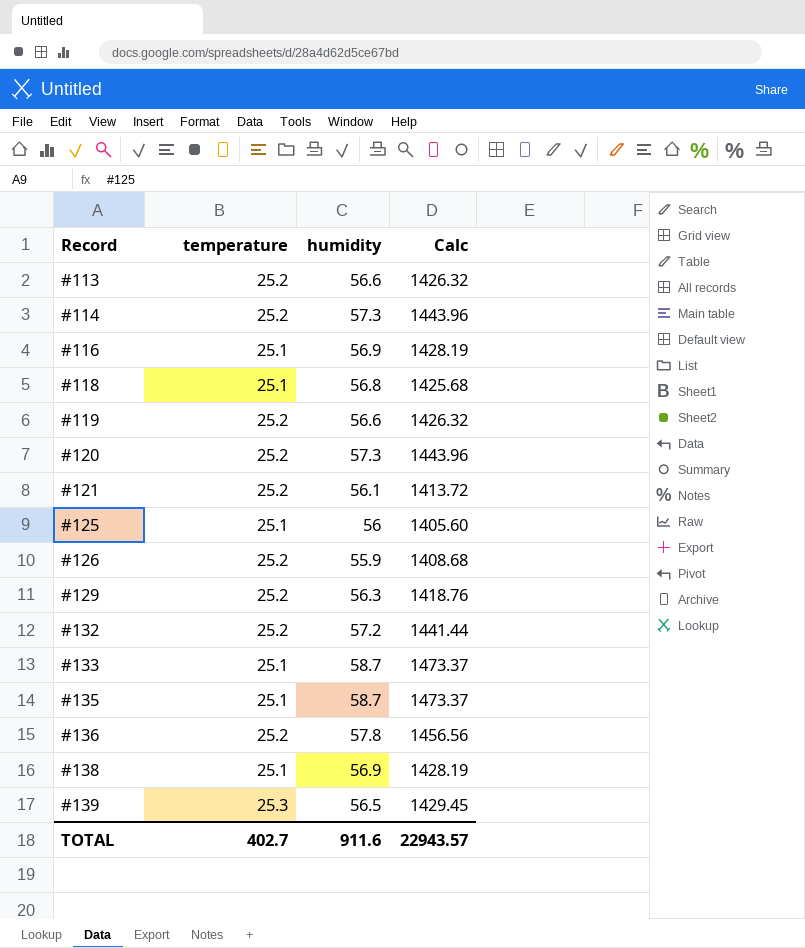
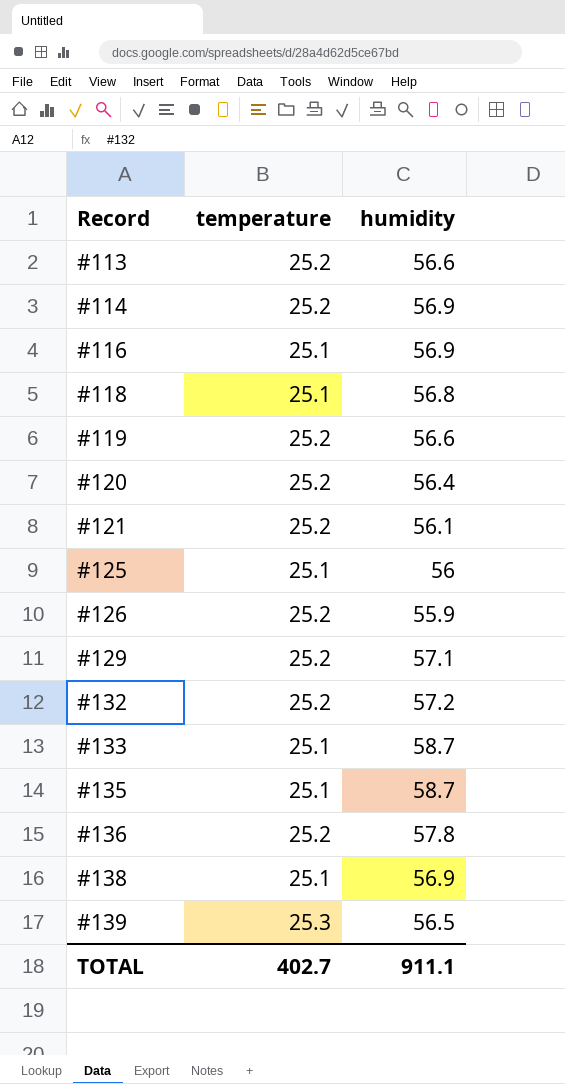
column Calc | formula: [temperature] * [humidity] -> none
#114 | humidity: 57.3 -> 56.9
#120 | humidity: 57.3 -> 56.4
#129 | humidity: 56.3 -> 57.1
TOTAL | humidity: 911.6 -> 911.1

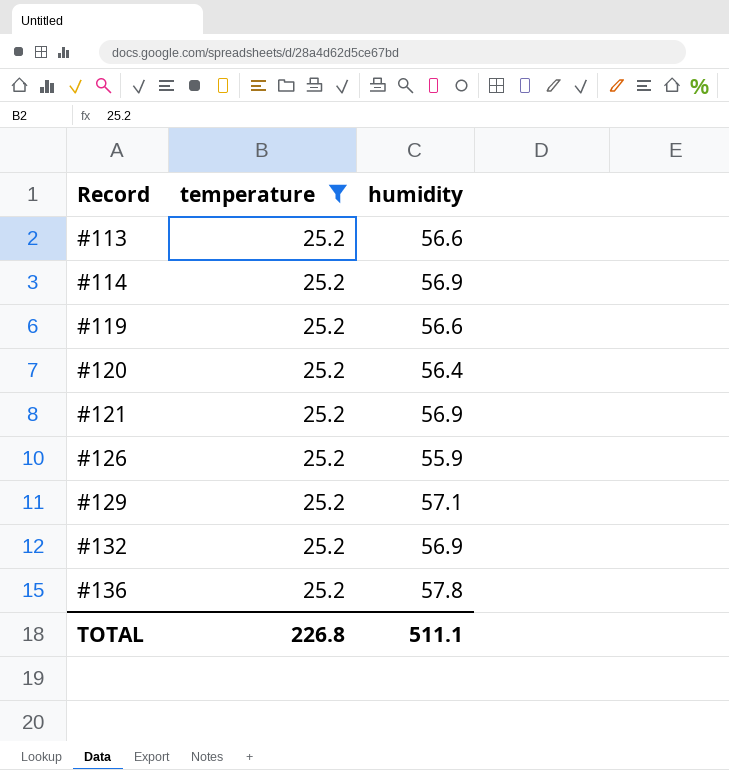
filter: none -> temperature = 25.2
#121 | humidity: 56.1 -> 56.9
#132 | humidity: 57.2 -> 56.9
TOTAL | temperature: 402.7 -> 226.8
TOTAL | humidity: 911.1 -> 511.1

